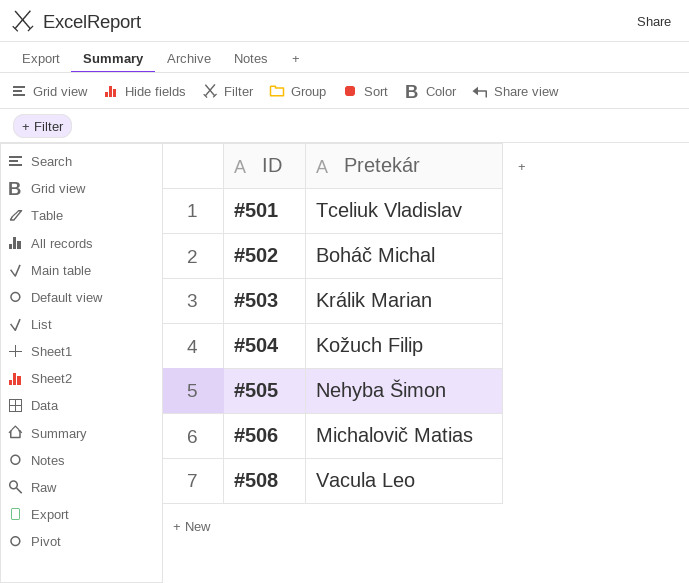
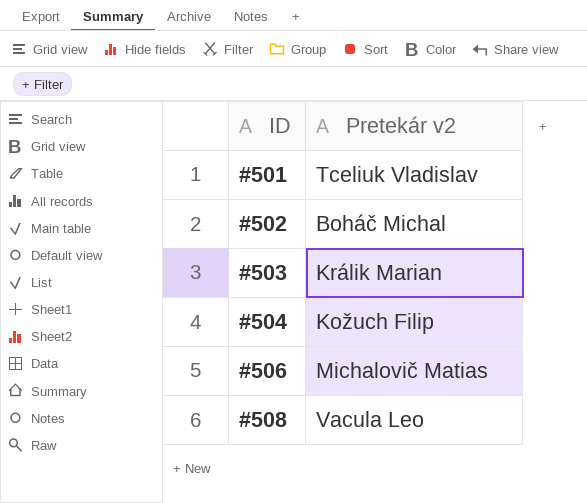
column name: Pretekár -> Pretekár v2
row #505: Nehyba Šimon -> none

